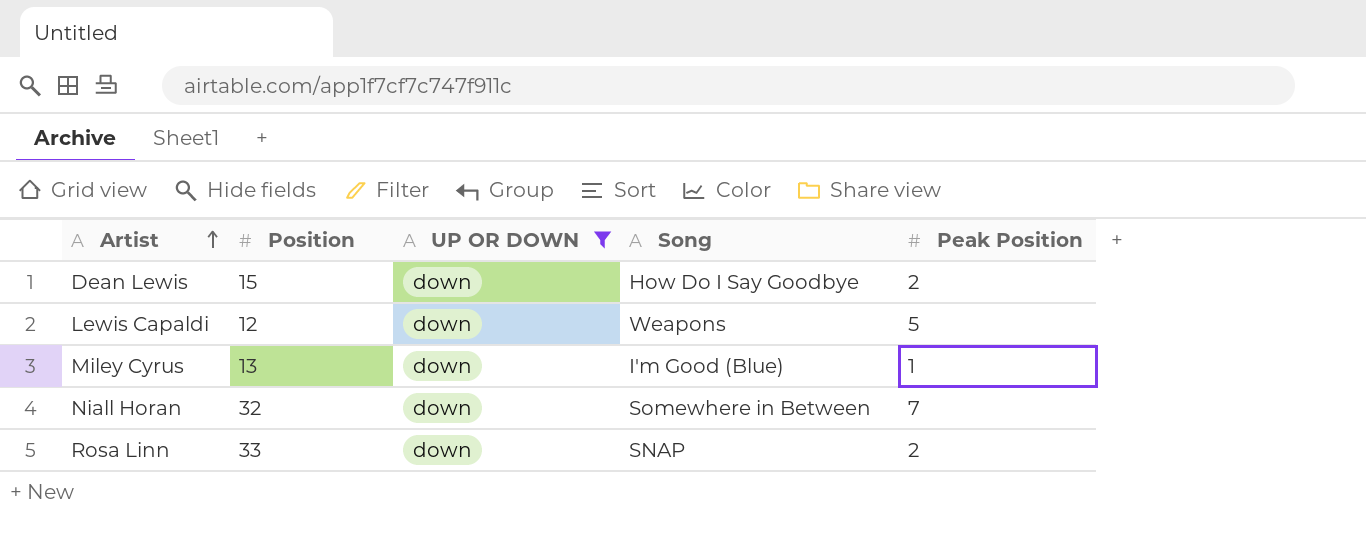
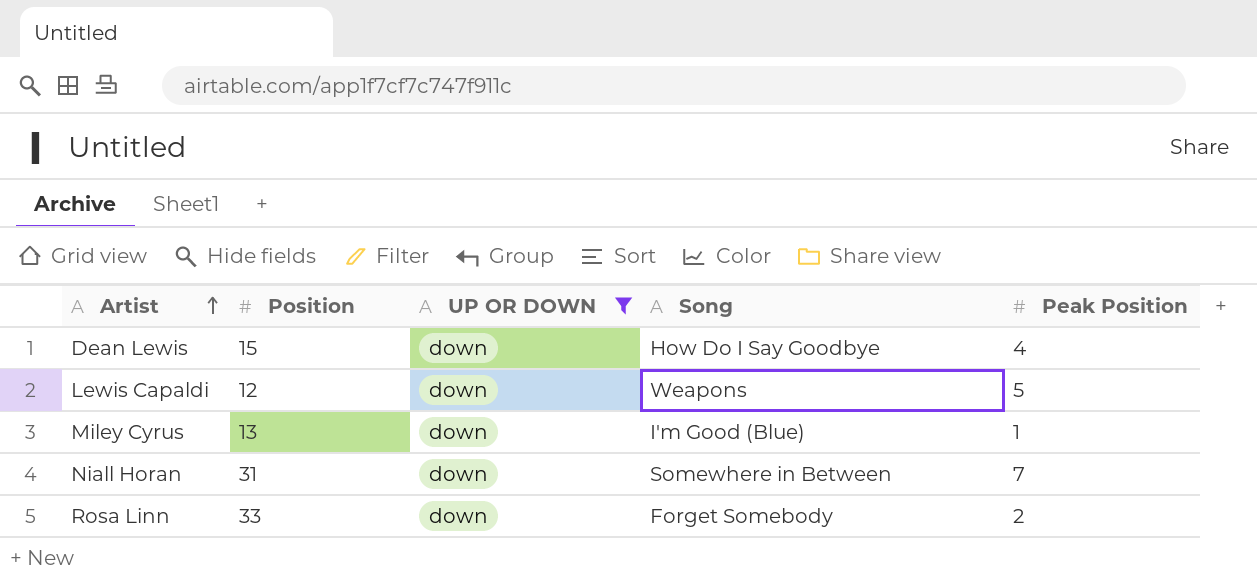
Dean Lewis | Peak Position: 2 -> 4
Niall Horan | Position: 32 -> 31
Rosa Linn | Song: SNAP -> Forget Somebody

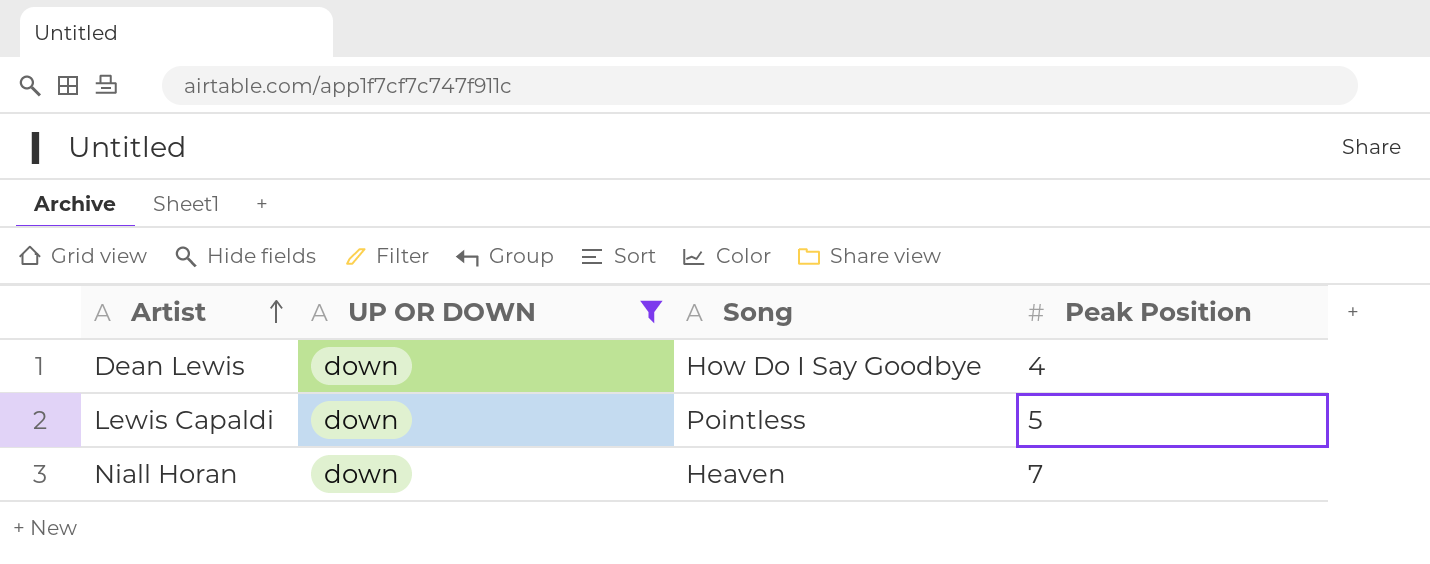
column Position | position: 2 -> none
row Miley Cyrus: 13 | down | I'm Good (Blue) | 1 -> none
row Rosa Linn: 33 | down | Forget Somebody | 2 -> none
Lewis Capaldi | Song: Weapons -> Pointless
Niall Horan | Song: Somewhere in Between -> Heaven

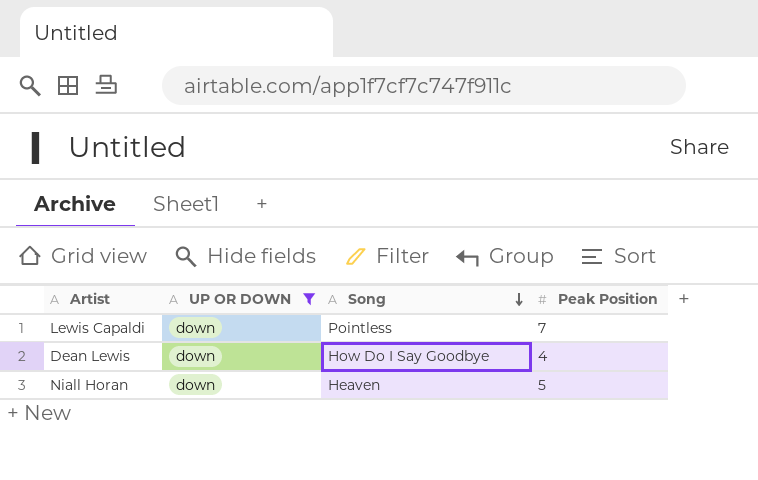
row order: Artist ascending -> Song descending
Lewis Capaldi | Peak Position: 5 -> 7
Niall Horan | Peak Position: 7 -> 5

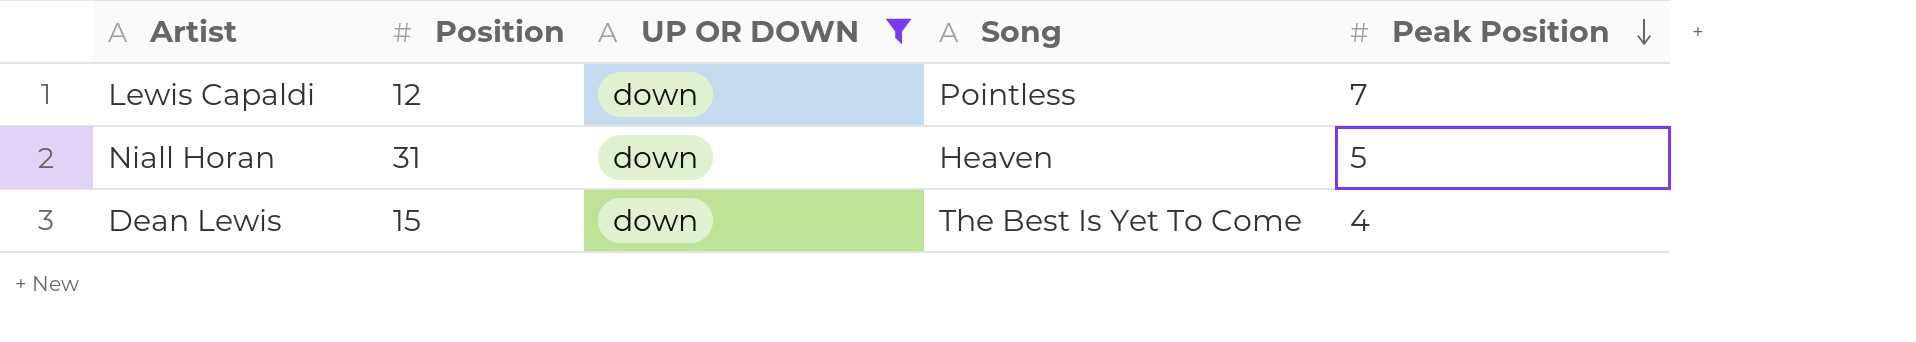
row order: Song descending -> Peak Position descending
column Position | position: none -> 2
Dean Lewis | Song: How Do I Say Goodbye -> The Best Is Yet To Come

